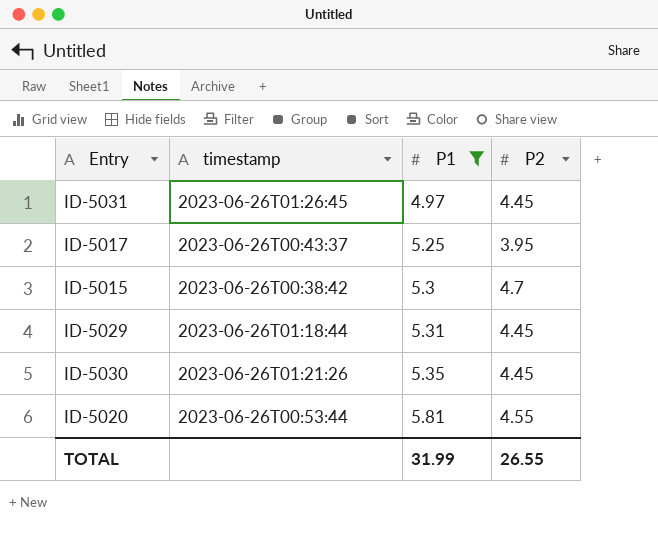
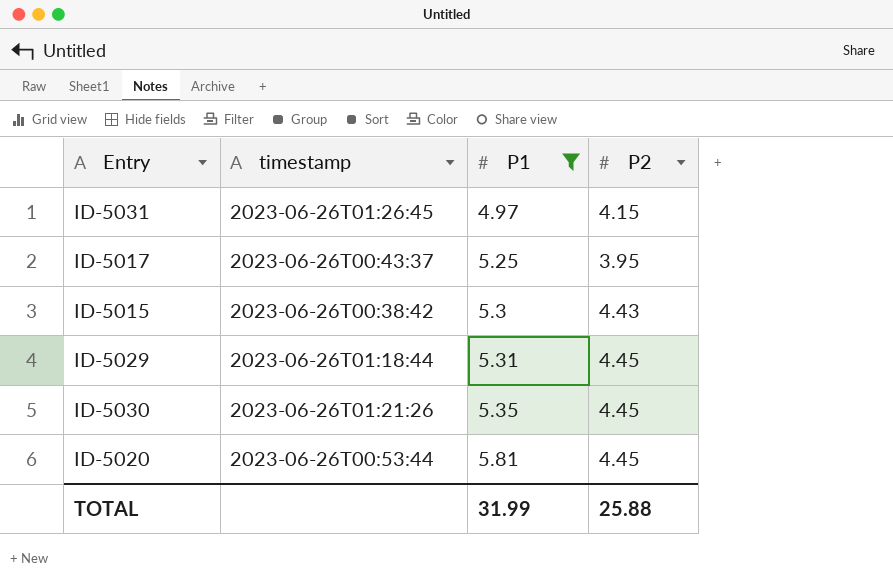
ID-5031 | P2: 4.45 -> 4.15
ID-5015 | P2: 4.7 -> 4.43
ID-5020 | P2: 4.55 -> 4.45
TOTAL | P2: 26.55 -> 25.88

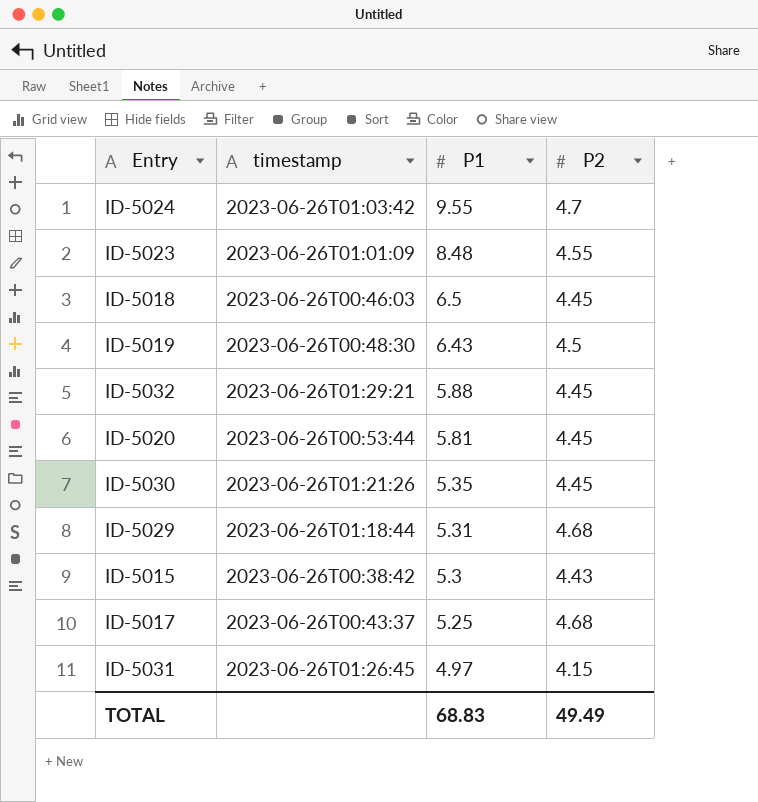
filter: P1 <= 5.81 -> none
row order: P1 ascending -> P1 descending
ID-5029 | P2: 4.45 -> 4.68
ID-5017 | P2: 3.95 -> 4.68
TOTAL | P1: 31.99 -> 68.83
TOTAL | P2: 25.88 -> 49.49

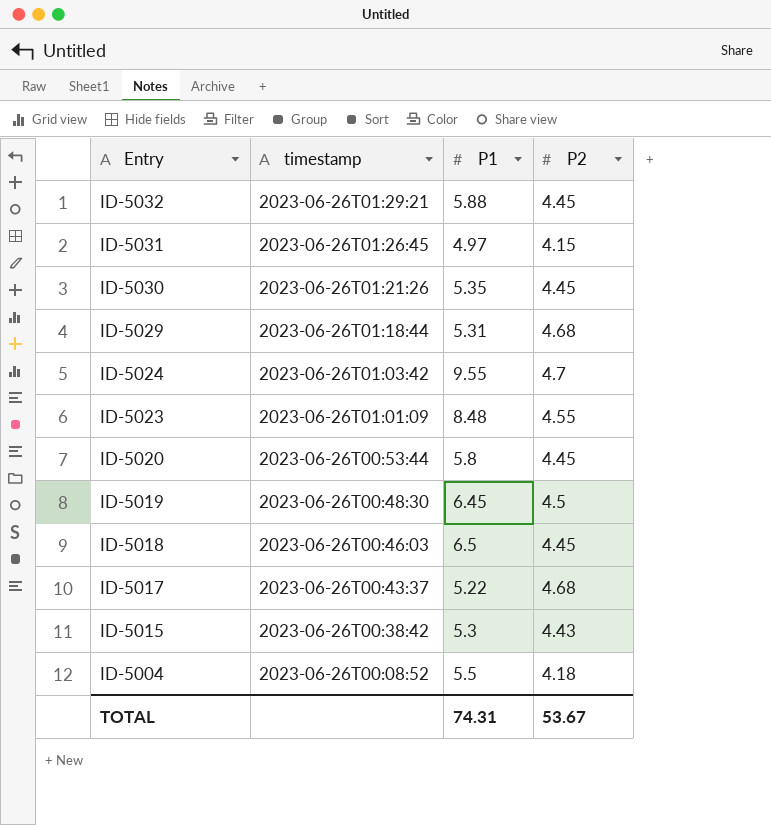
row order: P1 descending -> Entry descending
ID-5020 | P1: 5.81 -> 5.8
ID-5019 | P1: 6.43 -> 6.45
ID-5017 | P1: 5.25 -> 5.22
row ID-5004: none -> 2023-06-26T00:08:52 | 5.5 | 4.18
TOTAL | P1: 68.83 -> 74.31
TOTAL | P2: 49.49 -> 53.67

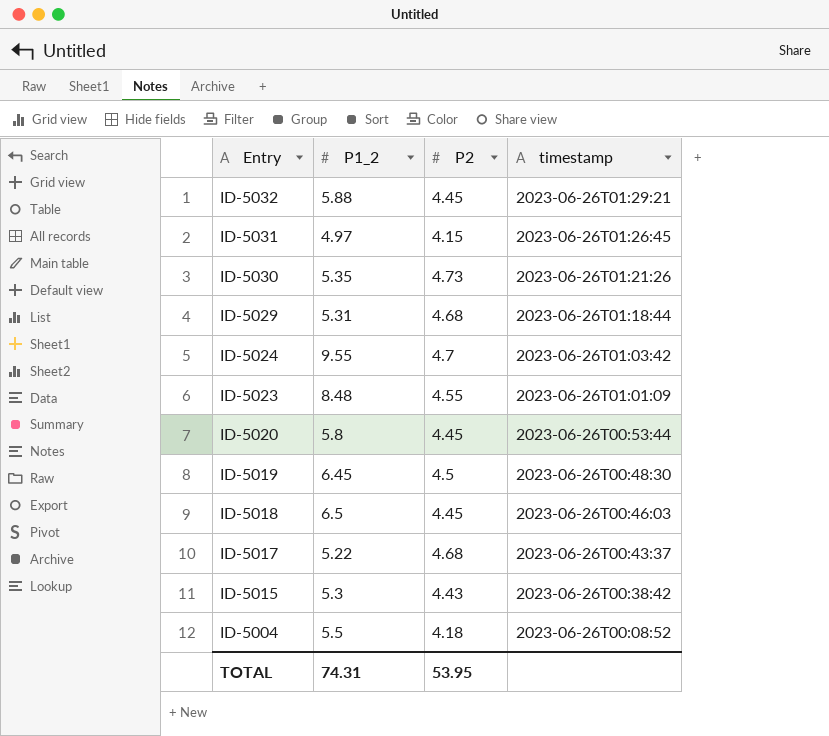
column name: P1 -> P1_2
column timestamp | position: 2 -> 4
ID-5030 | P2: 4.45 -> 4.73
TOTAL | P2: 53.67 -> 53.95

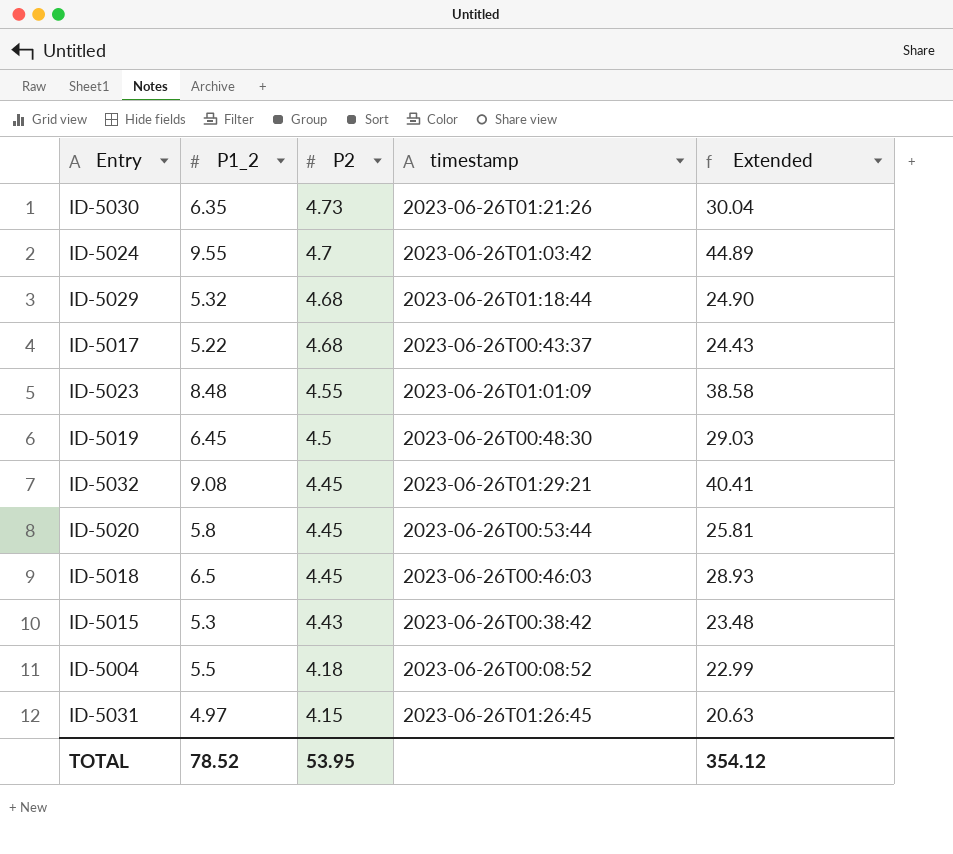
row order: Entry descending -> P2 descending
column Extended | formula: none -> [P1_2] * [P2]
ID-5030 | P1_2: 5.35 -> 6.35
ID-5029 | P1_2: 5.31 -> 5.32
ID-5032 | P1_2: 5.88 -> 9.08
TOTAL | P1_2: 74.31 -> 78.52

